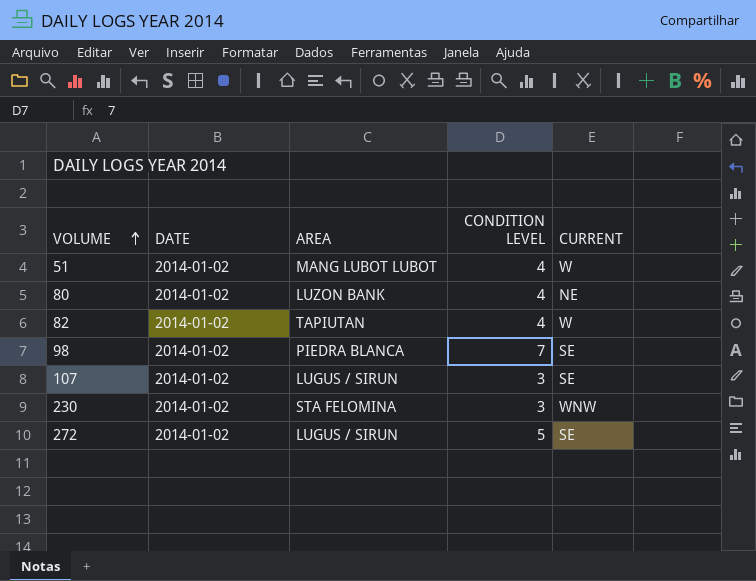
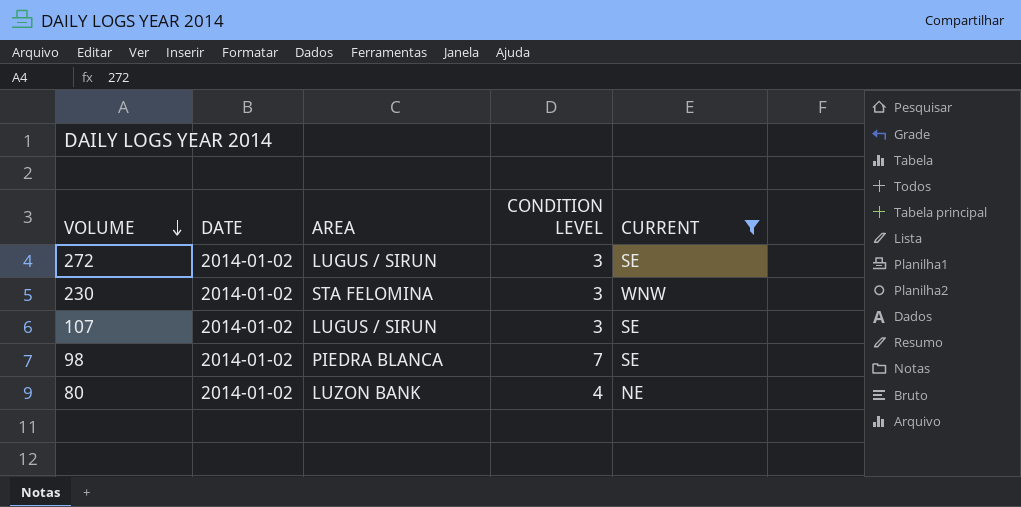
filter: none -> CURRENT != W
row order: VOLUME ascending -> VOLUME descending
272 | CONDITION LEVEL: 5 -> 3

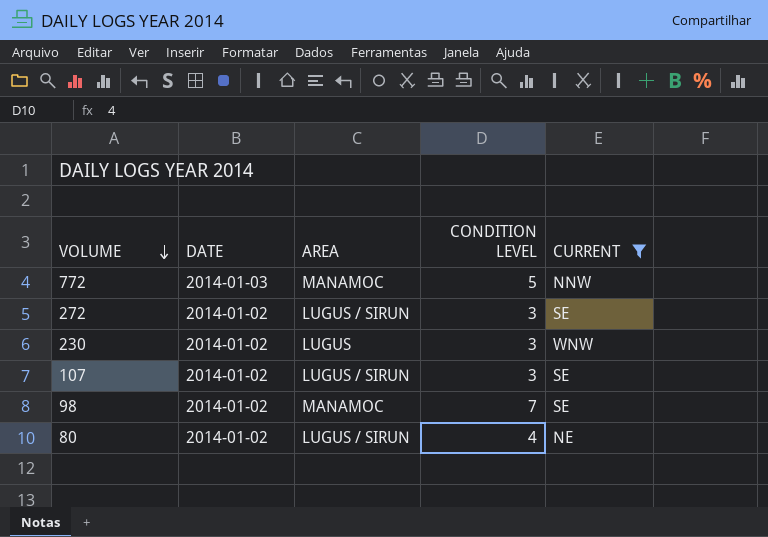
row 772: none -> 2014-01-03 | MANAMOC | 5 | NNW
230 | AREA: STA FELOMINA -> LUGUS
98 | AREA: PIEDRA BLANCA -> MANAMOC
80 | AREA: LUZON BANK -> LUGUS / SIRUN

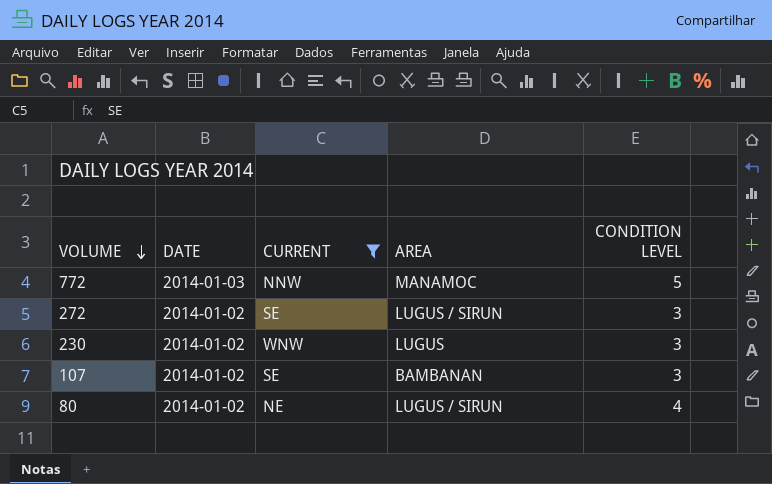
column CURRENT | position: 5 -> 3
row 98: 2014-01-02 | MANAMOC | 7 | SE -> none
107 | AREA: LUGUS / SIRUN -> BAMBANAN

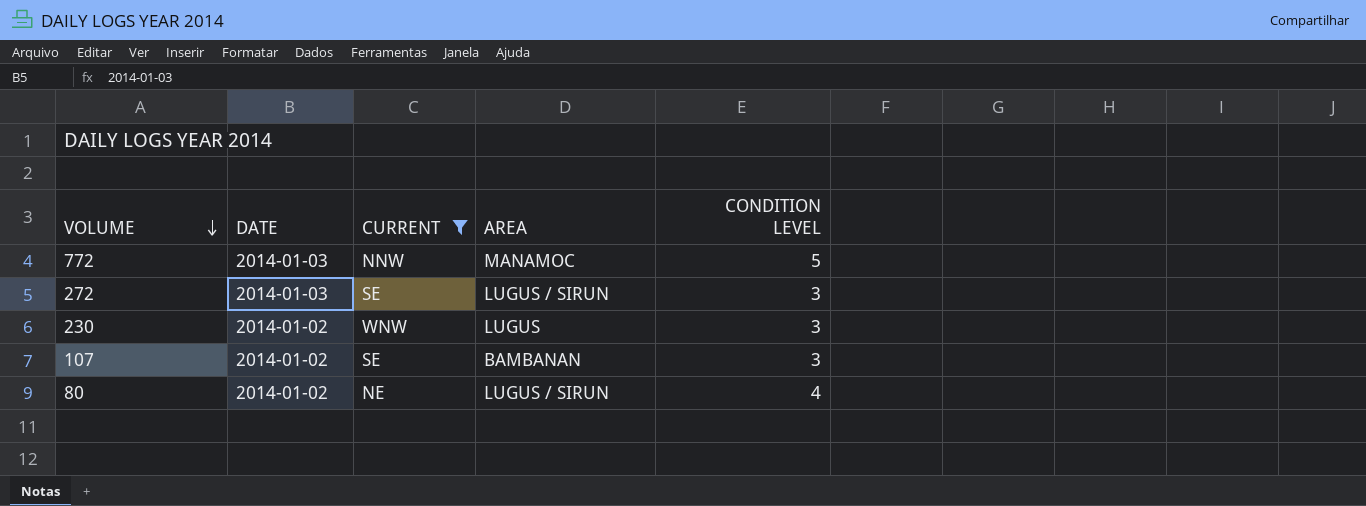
272 | DATE: 2014-01-02 -> 2014-01-03

